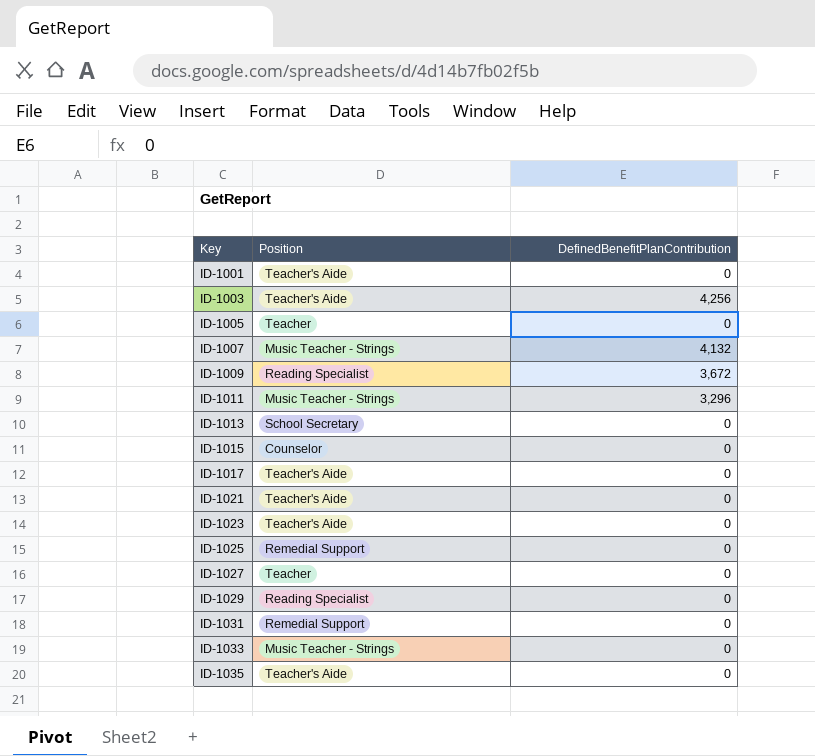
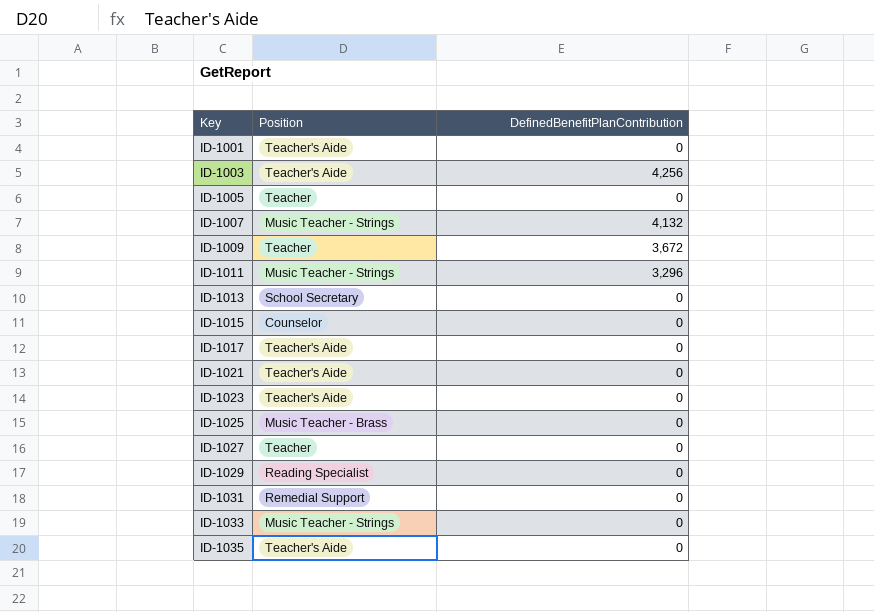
ID-1009 | Position: Reading Specialist -> Teacher
ID-1025 | Position: Remedial Support -> Music Teacher - Brass

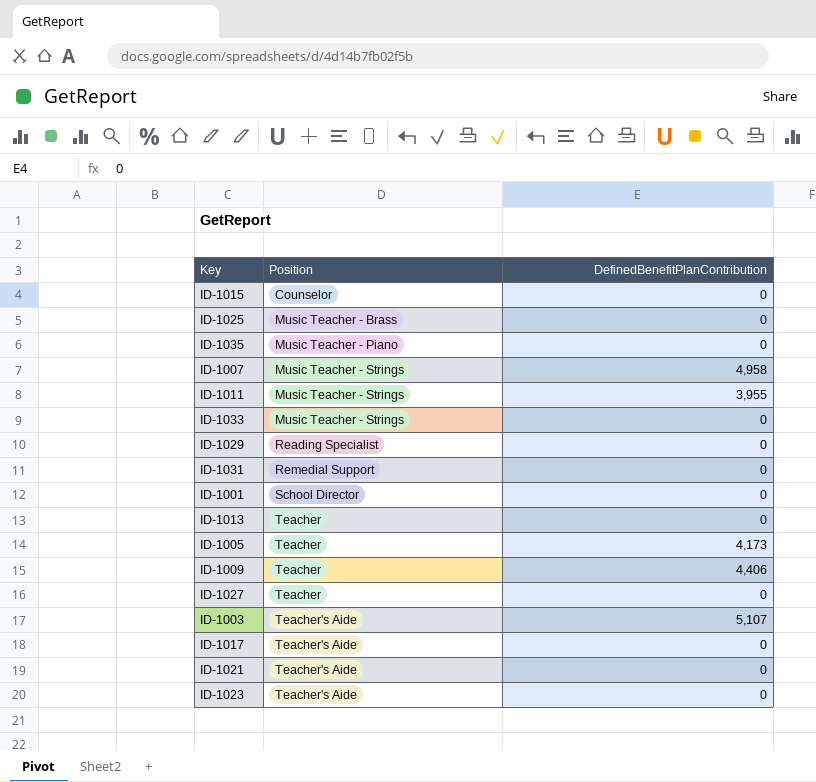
row order: Key ascending -> Position ascending
ID-1035 | Position: Teacher's Aide -> Music Teacher - Piano
ID-1007 | DefinedBenefitPlanContribution: 4,132 -> 4,958
ID-1011 | DefinedBenefitPlanContribution: 3,296 -> 3,955
ID-1001 | Position: Teacher's Aide -> School Director
ID-1013 | Position: School Secretary -> Teacher
ID-1005 | DefinedBenefitPlanContribution: 0 -> 4,173
ID-1009 | DefinedBenefitPlanContribution: 3,672 -> 4,406
ID-1003 | DefinedBenefitPlanContribution: 4,256 -> 5,107

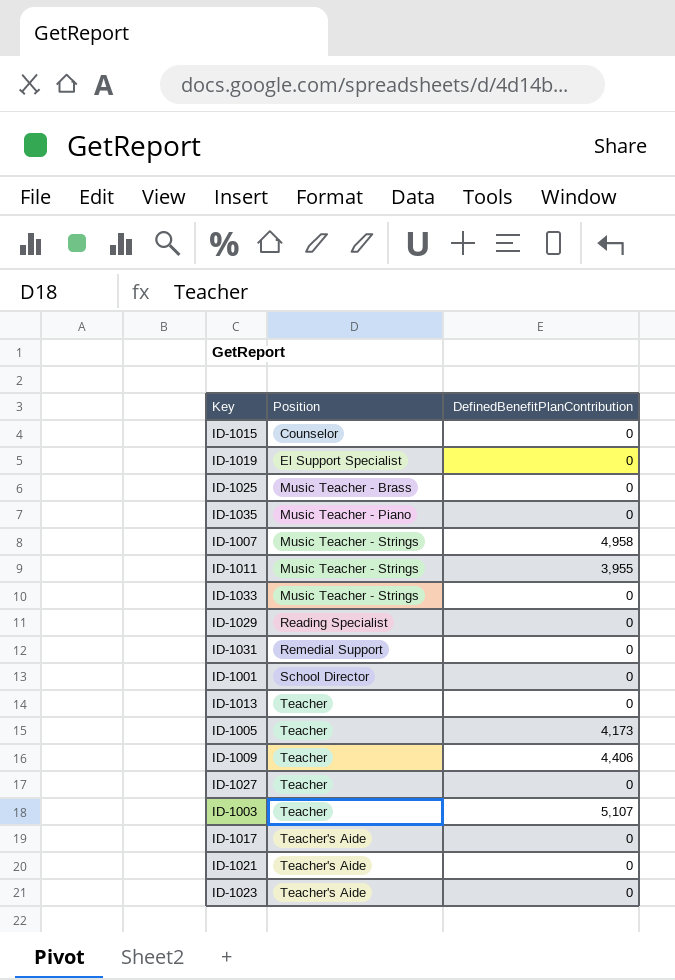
row ID-1019: none -> El Support Specialist | 0
ID-1003 | Position: Teacher's Aide -> Teacher

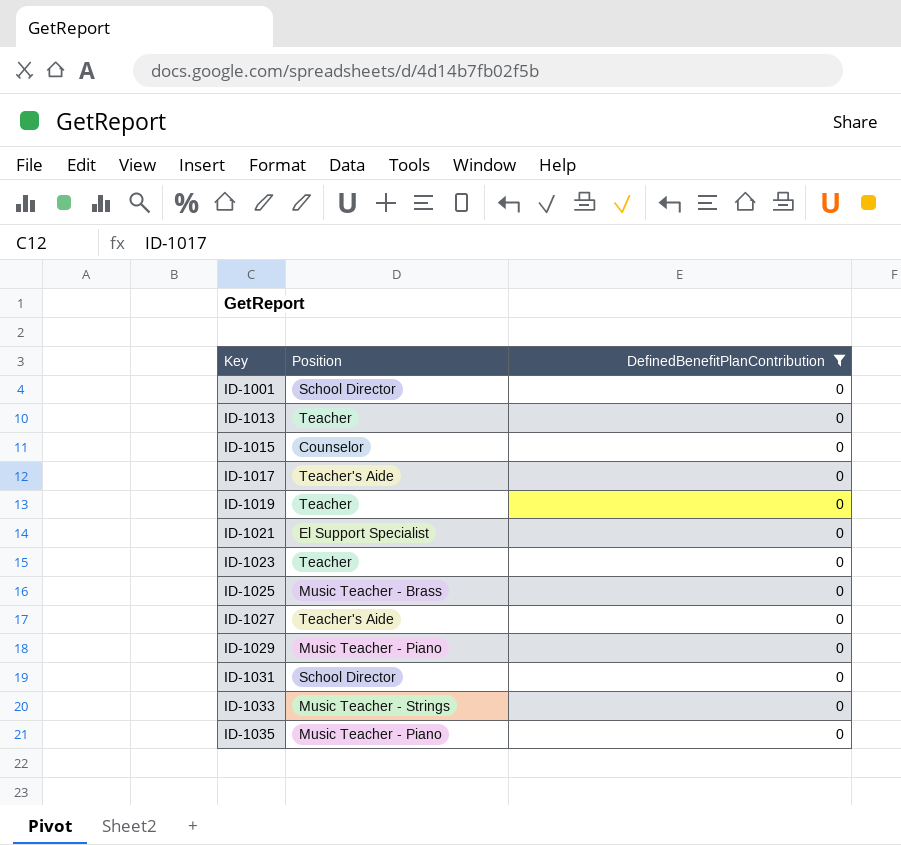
filter: none -> DefinedBenefitPlanContribution = 0
row order: Position ascending -> Key ascending
ID-1019 | Position: El Support Specialist -> Teacher
ID-1021 | Position: Teacher's Aide -> El Support Specialist
ID-1023 | Position: Teacher's Aide -> Teacher
ID-1027 | Position: Teacher -> Teacher's Aide
ID-1029 | Position: Reading Specialist -> Music Teacher - Piano
ID-1031 | Position: Remedial Support -> School Director

